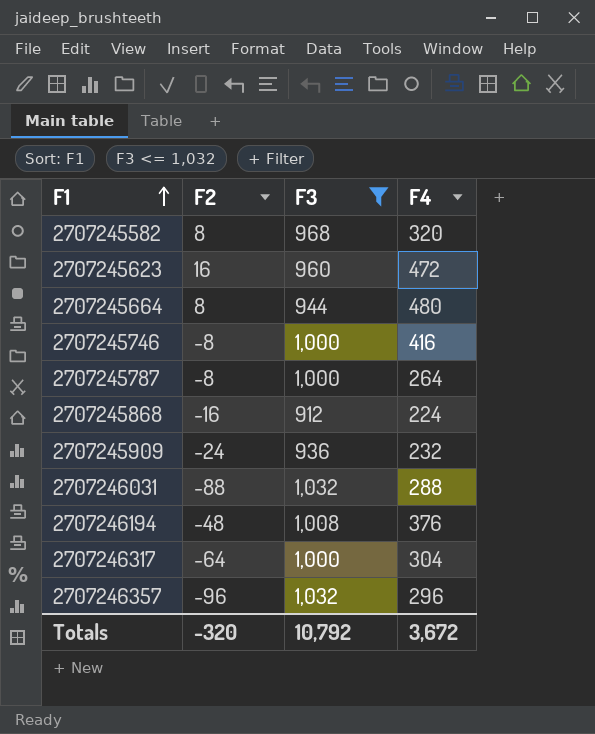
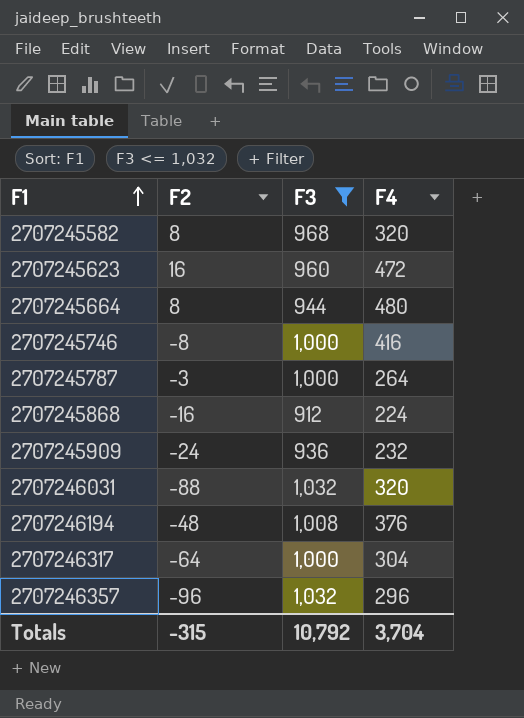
2707245787 | F2: -8 -> -3
2707246031 | F4: 288 -> 320
Totals | F2: -320 -> -315
Totals | F4: 3,672 -> 3,704

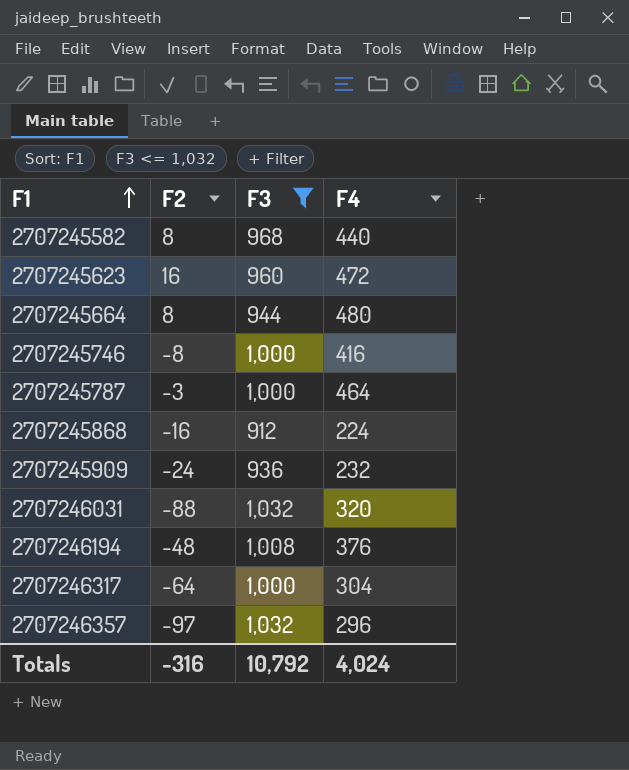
2707245582 | F4: 320 -> 440
2707245787 | F4: 264 -> 464
2707246357 | F2: -96 -> -97
Totals | F2: -315 -> -316
Totals | F4: 3,704 -> 4,024

